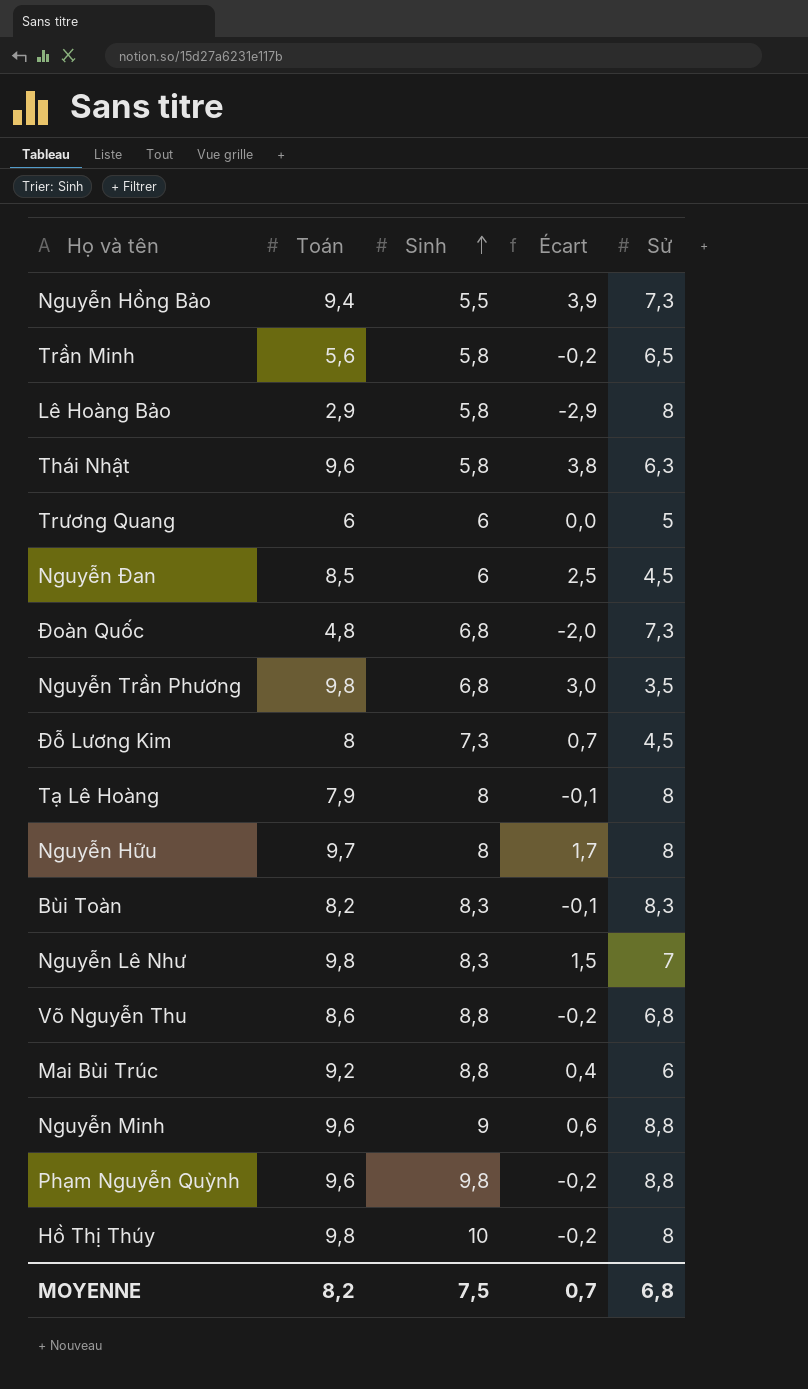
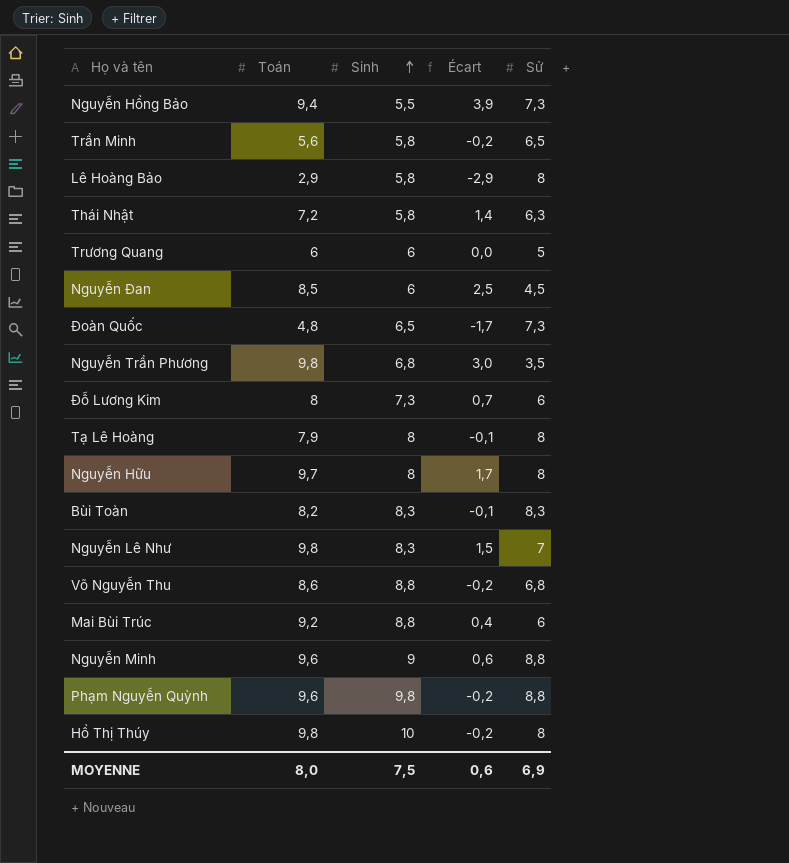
Thái Nhật | Toán: 9,6 -> 7,2
Thái Nhật | Écart: 3,8 -> 1,4
Đoàn Quốc | Sinh: 6,8 -> 6,5
Đoàn Quốc | Écart: -2,0 -> -1,7
Đỗ Lương Kim | Sử: 4,5 -> 6
MOYENNE | Toán: 8,2 -> 8,0
MOYENNE | Écart: 0,7 -> 0,6
MOYENNE | Sử: 6,8 -> 6,9

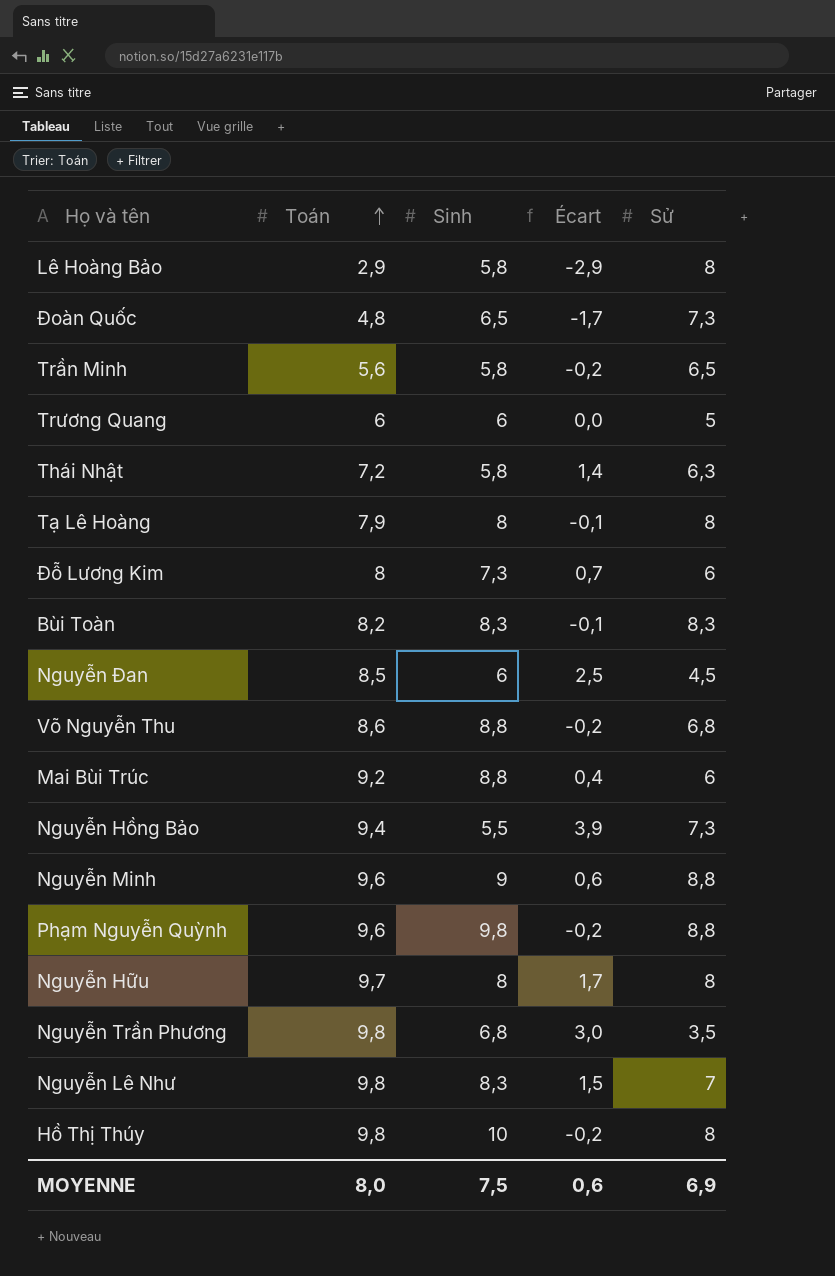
row order: Sinh ascending -> Toán ascending

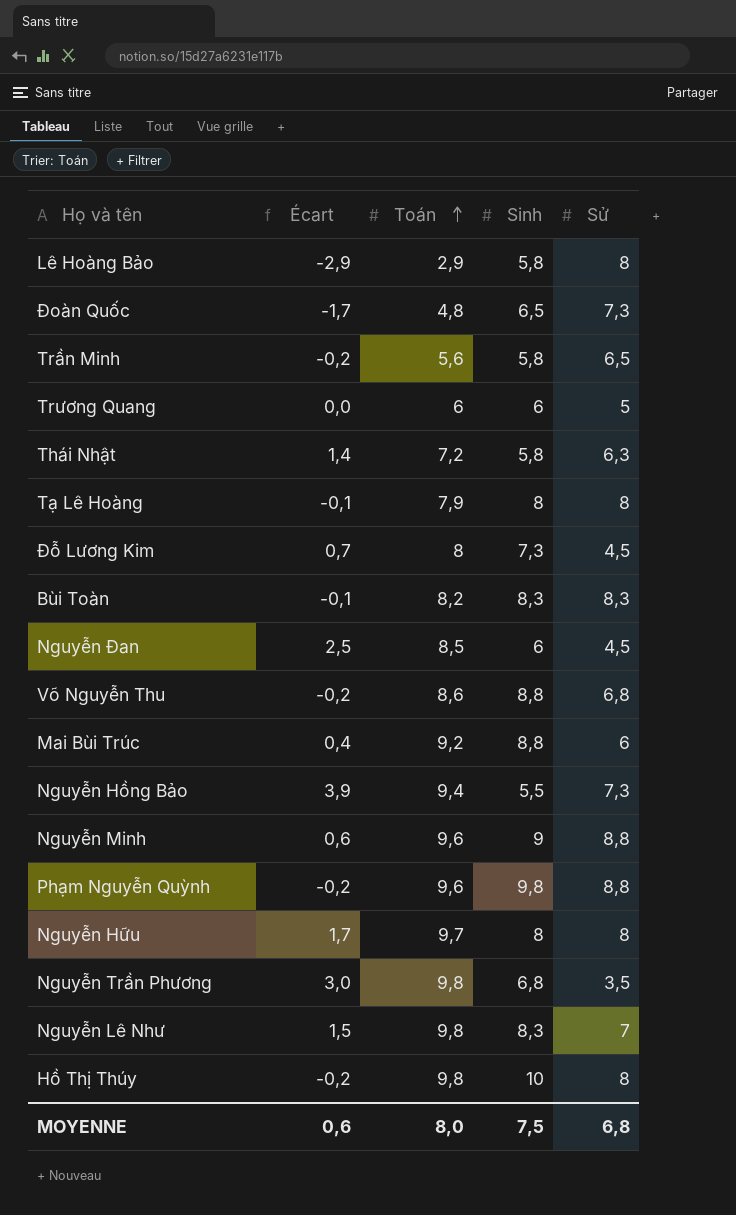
column Écart | position: 4 -> 2
Đỗ Lương Kim | Sử: 6 -> 4,5
MOYENNE | Sử: 6,9 -> 6,8

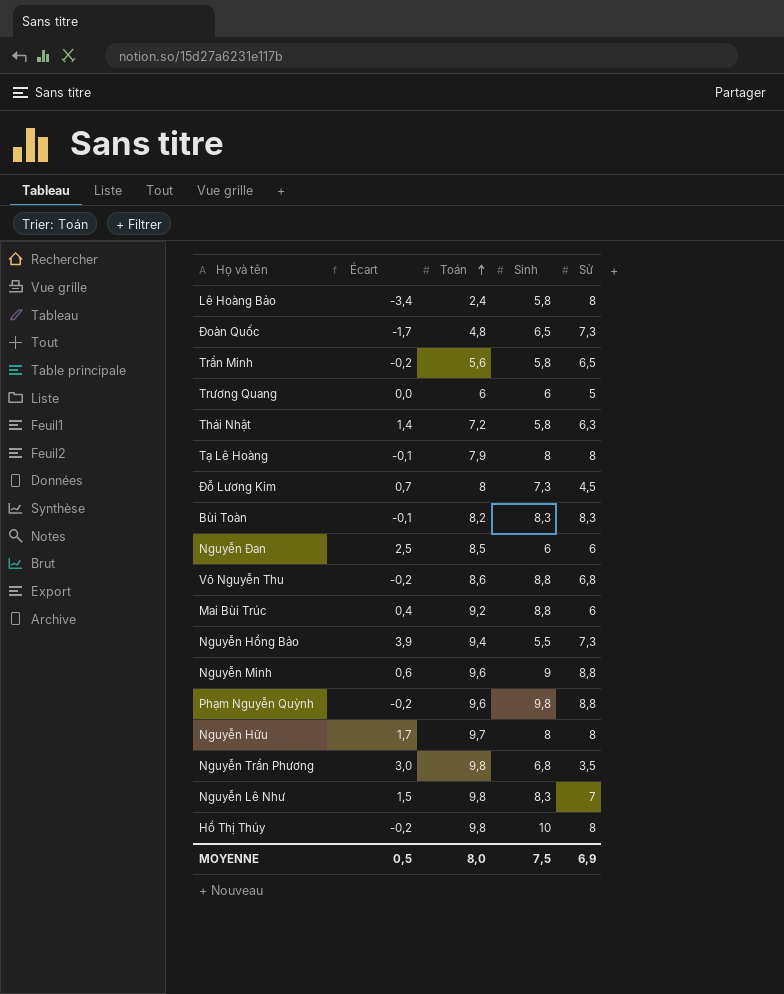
Lê Hoàng Bảo | Écart: -2,9 -> -3,4
Lê Hoàng Bảo | Toán: 2,9 -> 2,4
Nguyễn Đan | Sử: 4,5 -> 6
MOYENNE | Écart: 0,6 -> 0,5
MOYENNE | Sử: 6,8 -> 6,9

